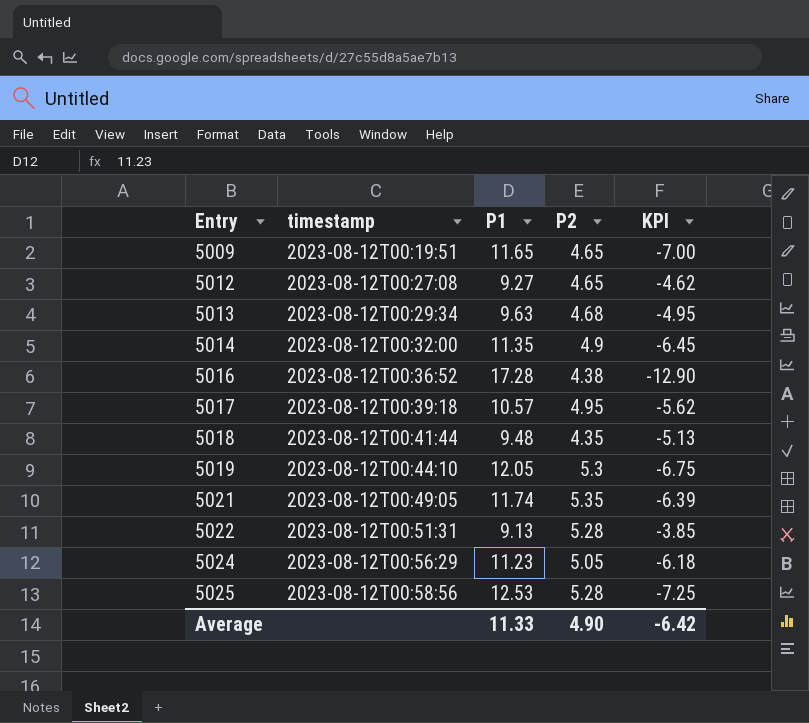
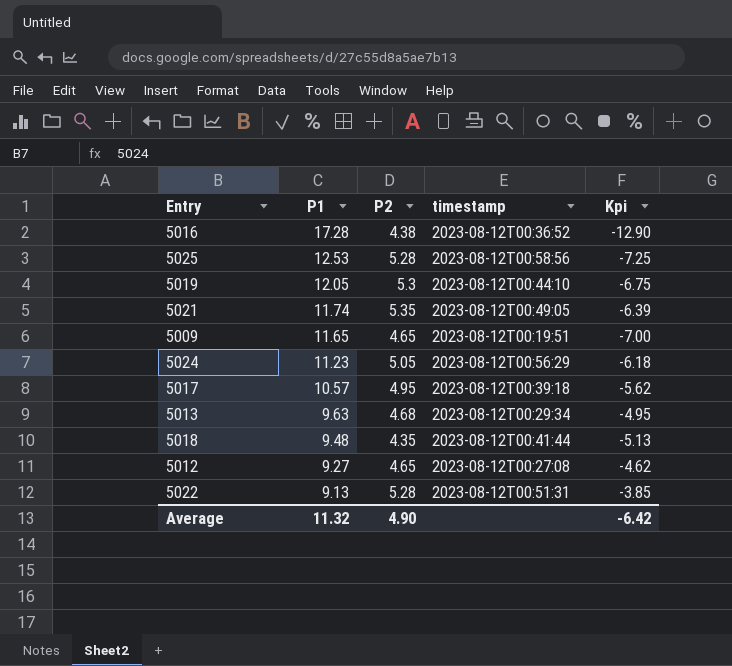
row order: Entry ascending -> P1 descending
column timestamp | position: 2 -> 4
column name: KPI -> Kpi
row 5014: 2023-08-12T00:32:00 | 11.35 | 4.9 | -6.45 -> none
Average | P1: 11.33 -> 11.32

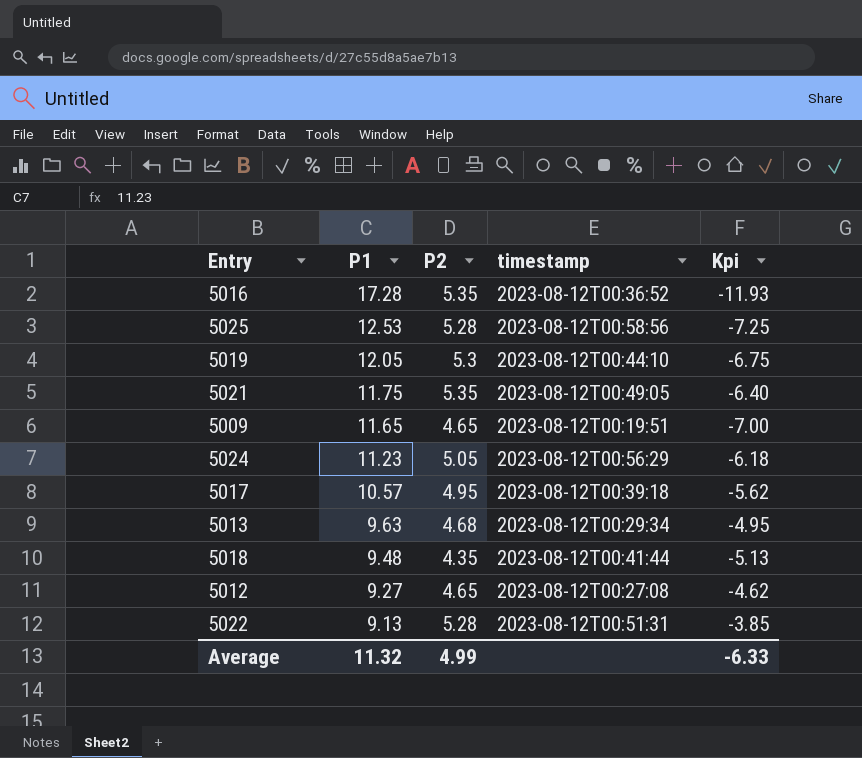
5016 | P2: 4.38 -> 5.35
5016 | Kpi: -12.90 -> -11.93
5021 | P1: 11.74 -> 11.75
5021 | Kpi: -6.39 -> -6.40
Average | P2: 4.90 -> 4.99
Average | Kpi: -6.42 -> -6.33

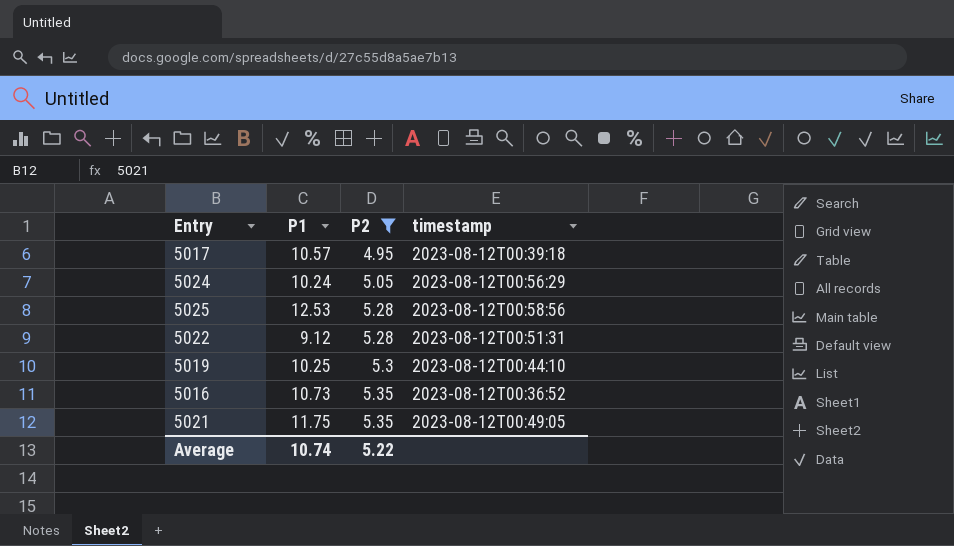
filter: none -> P2 >= 4.95
row order: P1 descending -> P2 ascending
column Kpi | formula: [P2] - [P1] -> none
5024 | P1: 11.23 -> 10.24
5022 | P1: 9.13 -> 9.12
5019 | P1: 12.05 -> 10.25
5016 | P1: 17.28 -> 10.73
Average | P1: 11.32 -> 10.74
Average | P2: 4.99 -> 5.22

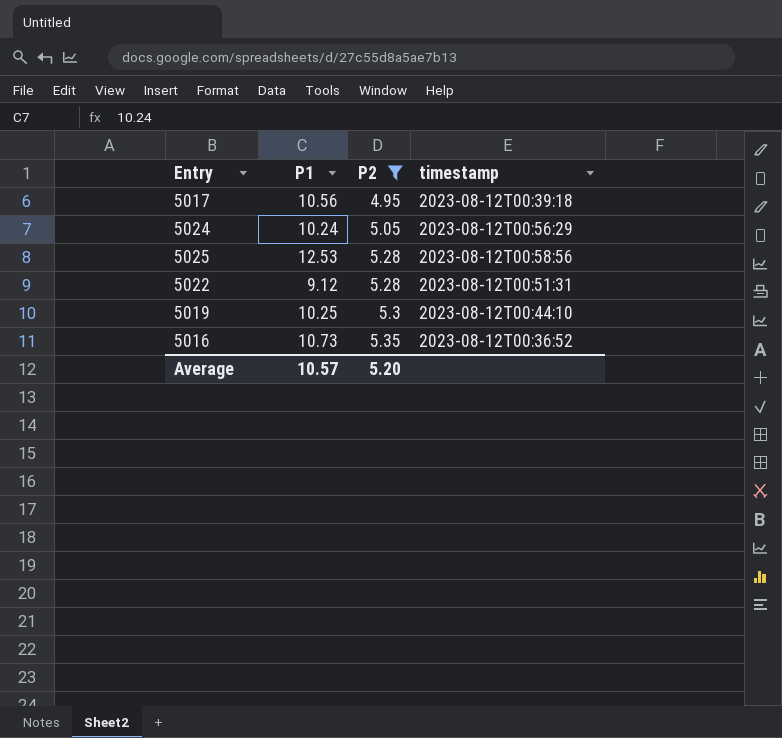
row 5021: 11.75 | 5.35 | 2023-08-12T00:49:05 -> none
5017 | P1: 10.57 -> 10.56
Average | P1: 10.74 -> 10.57
Average | P2: 5.22 -> 5.20

